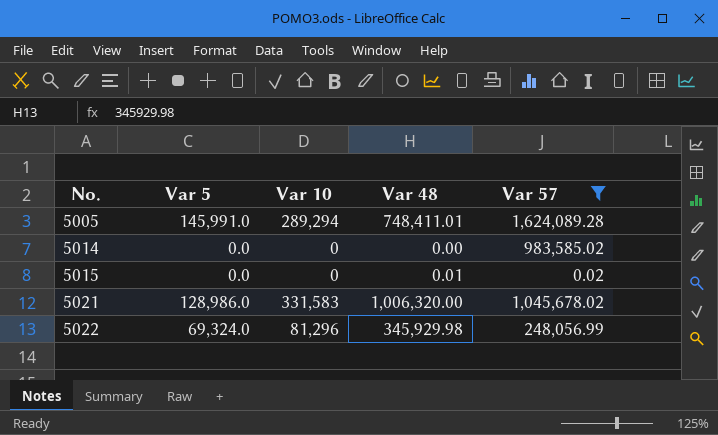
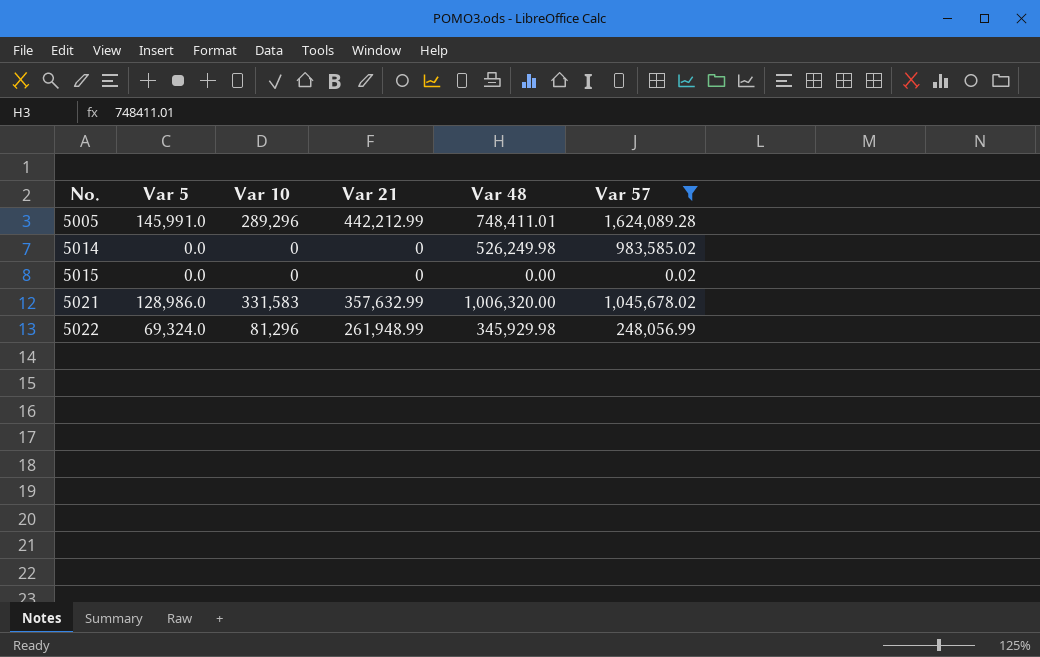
column Var 21 | position: none -> 4
5005 | Var 10: 289,294 -> 289,296
5014 | Var 48: 0.00 -> 526,249.98
5015 | Var 48: 0.01 -> 0.00

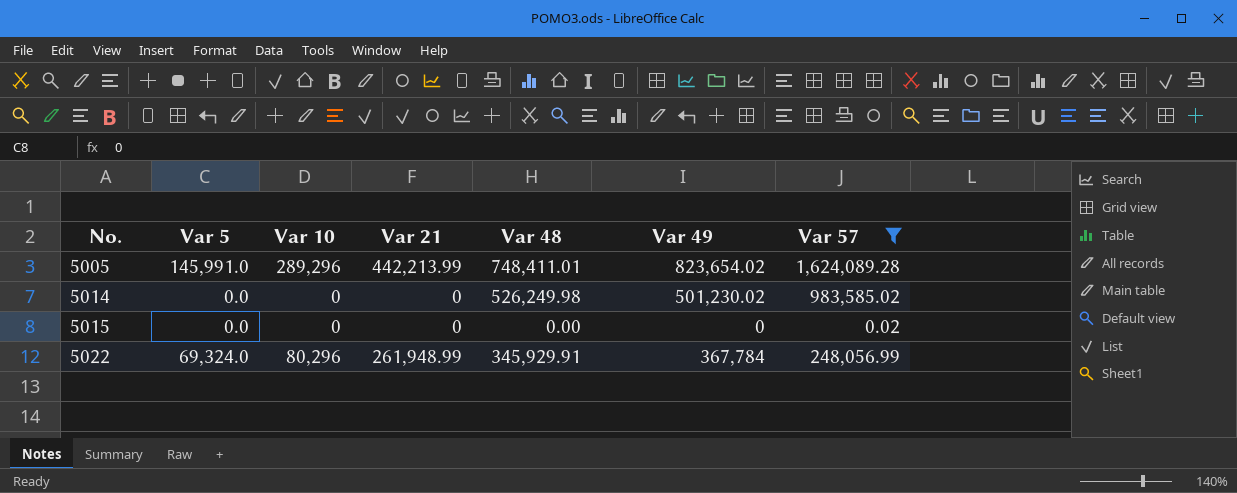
column Var 49 | position: none -> 6
row 5021: 128,986.0 | 331,583 | 357,632.99 | 1,006,320.00 | 1,045,678.02 -> none
5005 | Var 21: 442,212.99 -> 442,213.99
5022 | Var 10: 81,296 -> 80,296
5022 | Var 48: 345,929.98 -> 345,929.91

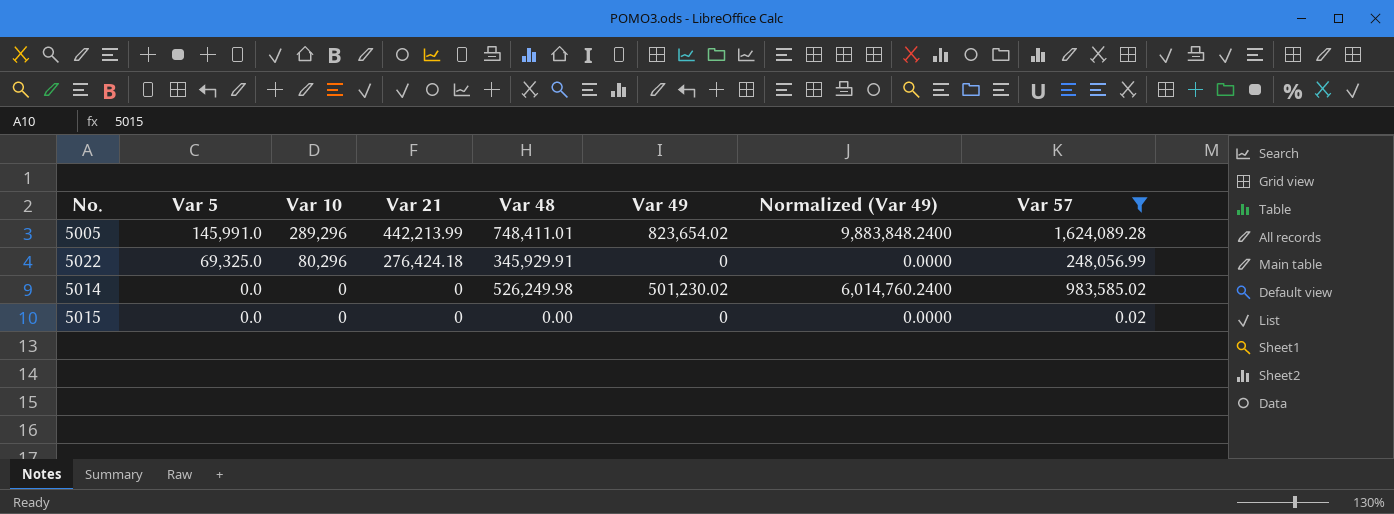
row order: No. ascending -> Var 5 descending
column Normalized (Var 49) | formula: none -> [Var 49] * 12
5022 | Var 5: 69,324.0 -> 69,325.0
5022 | Var 21: 261,948.99 -> 276,424.18
5022 | Var 49: 367,784 -> 0

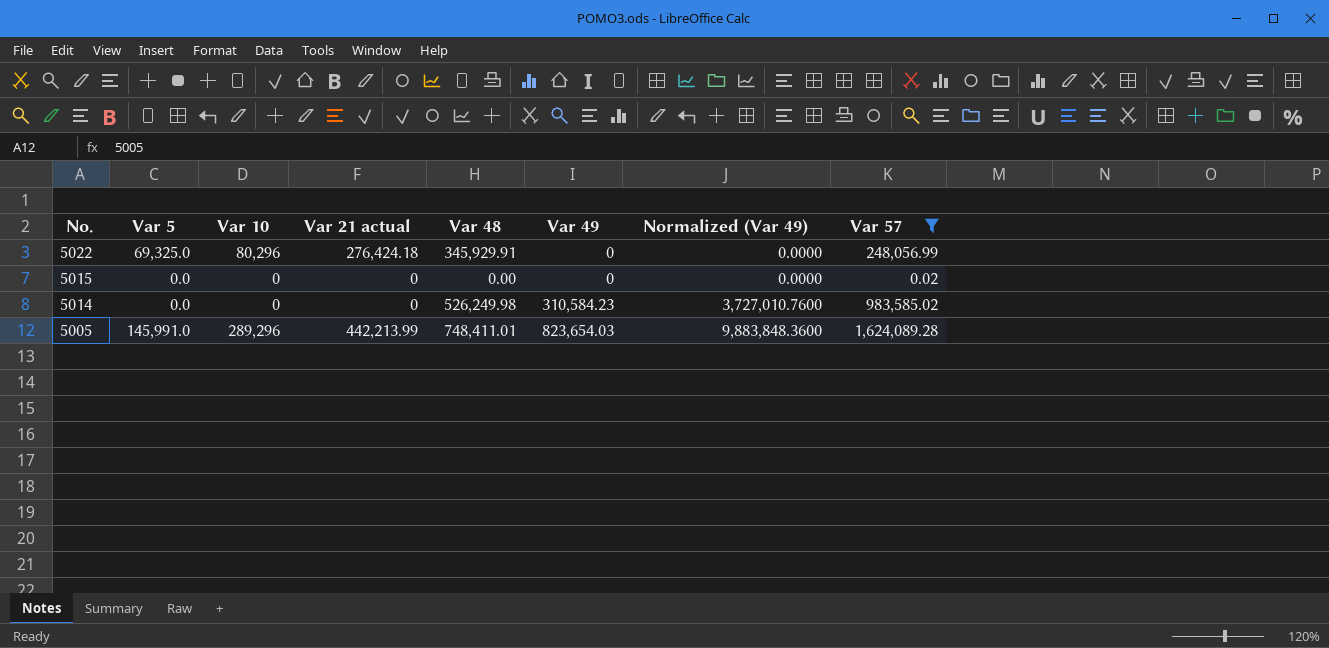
row order: Var 5 descending -> No. descending
column name: Var 21 -> Var 21 actual
5014 | Var 49: 501,230.02 -> 310,584.23
5014 | Normalized (Var 49): 6,014,760.2400 -> 3,727,010.7600
5005 | Var 49: 823,654.02 -> 823,654.03
5005 | Normalized (Var 49): 9,883,848.2400 -> 9,883,848.3600

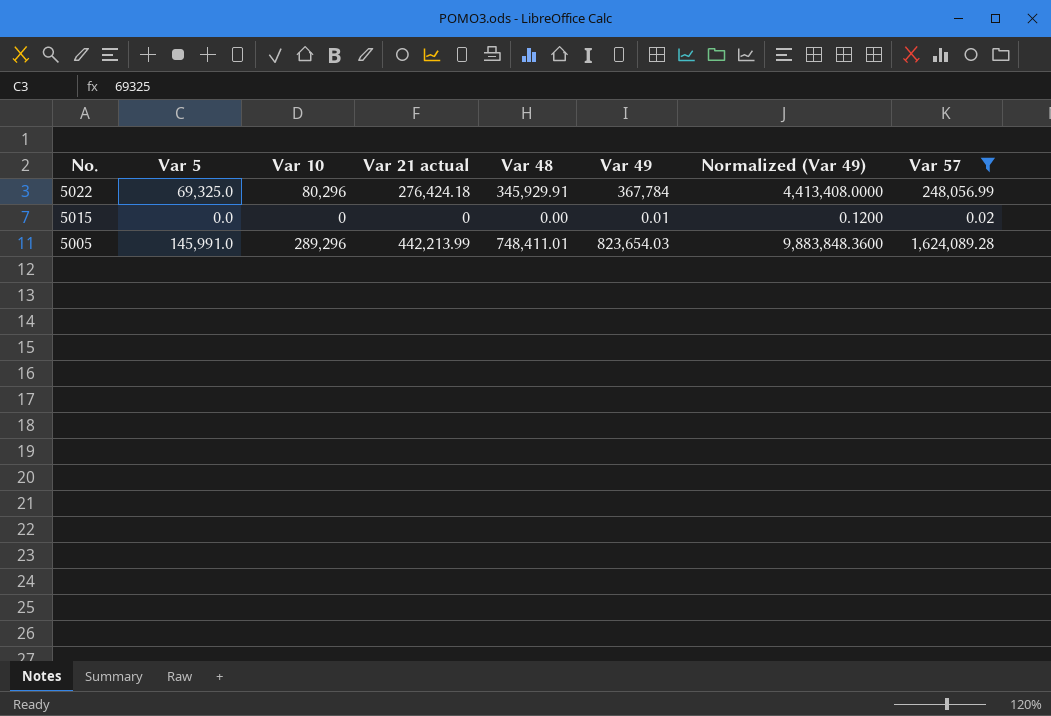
row 5014: 0.0 | 0 | 0 | 526,249.98 | 310,584.23 | 3,727,010.7600 | 983,585.02 -> none
5022 | Var 49: 0 -> 367,784
5022 | Normalized (Var 49): 0.0000 -> 4,413,408.0000
5015 | Var 49: 0 -> 0.01
5015 | Normalized (Var 49): 0.0000 -> 0.1200

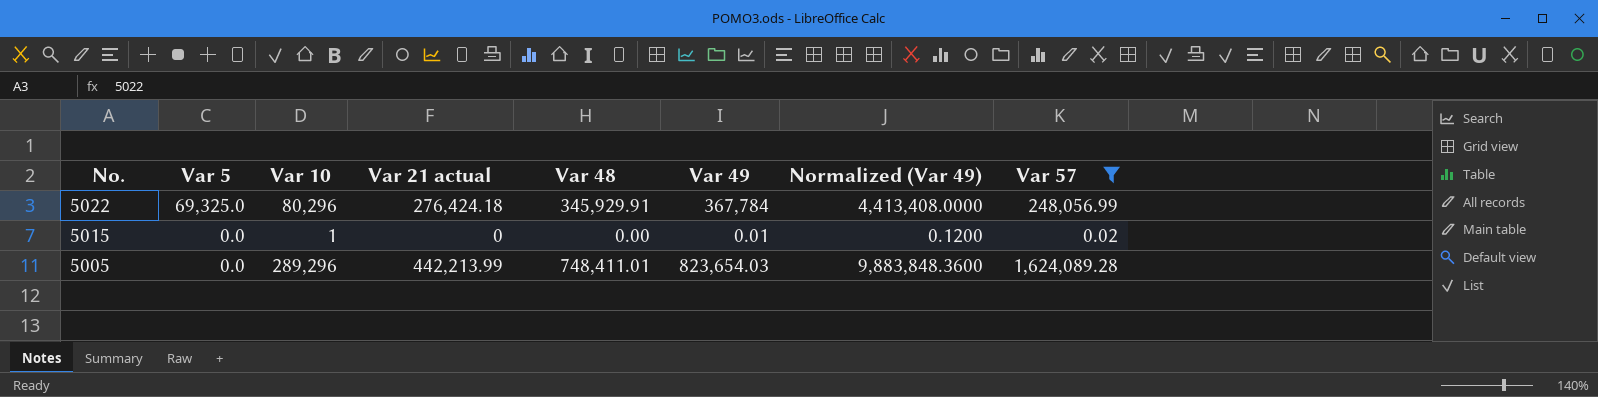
5015 | Var 10: 0 -> 1
5005 | Var 5: 145,991.0 -> 0.0

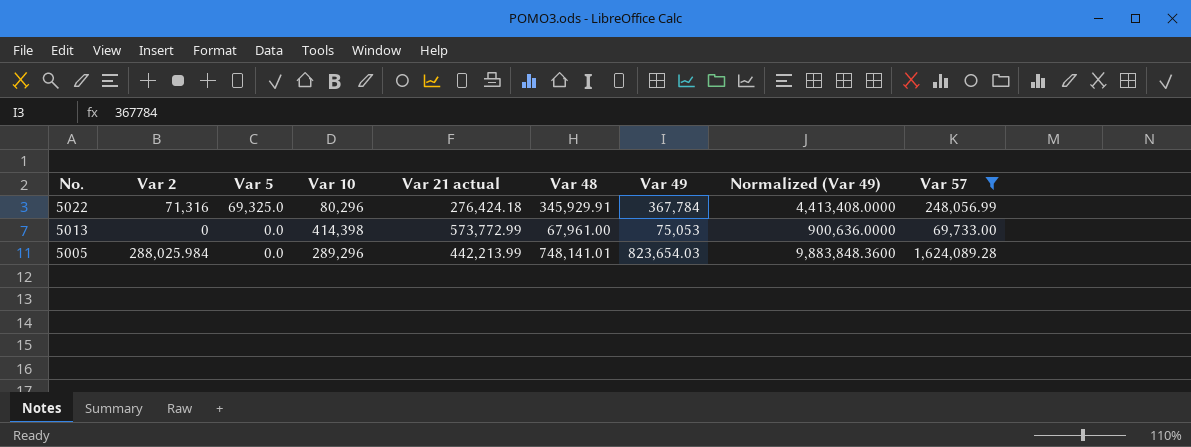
column Var 2 | position: none -> 2
row 5015: 0.0 | 1 | 0 | 0.00 | 0.01 | 0.1200 | 0.02 -> none
row 5013: none -> 0 | 0.0 | 414,398 | 573,772.99 | 67,961.00 | 75,053 | 900,636.0000 | 69,733.00
5005 | Var 48: 748,411.01 -> 748,141.01

